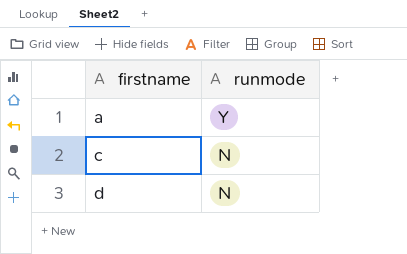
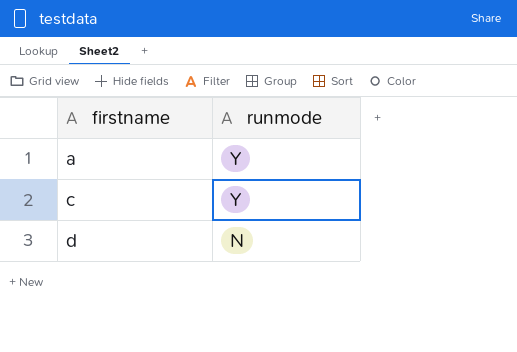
c | runmode: N -> Y

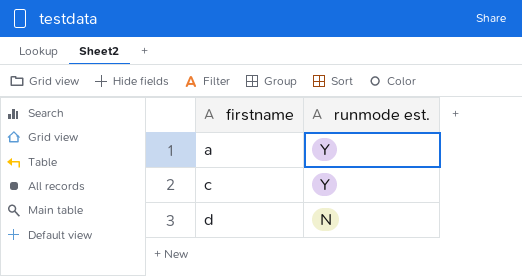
column name: runmode -> runmode est.

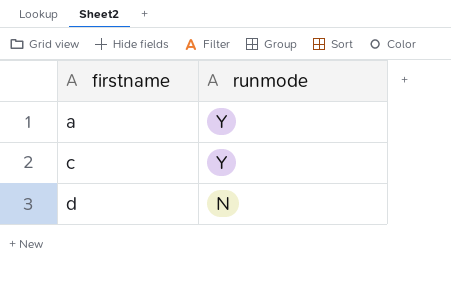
column name: runmode est. -> runmode

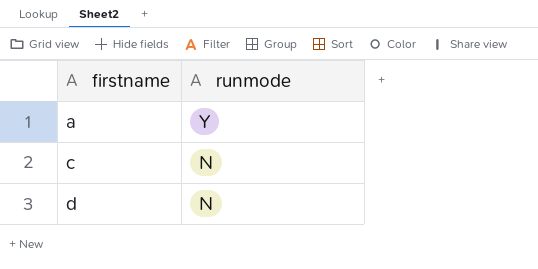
c | runmode: Y -> N

